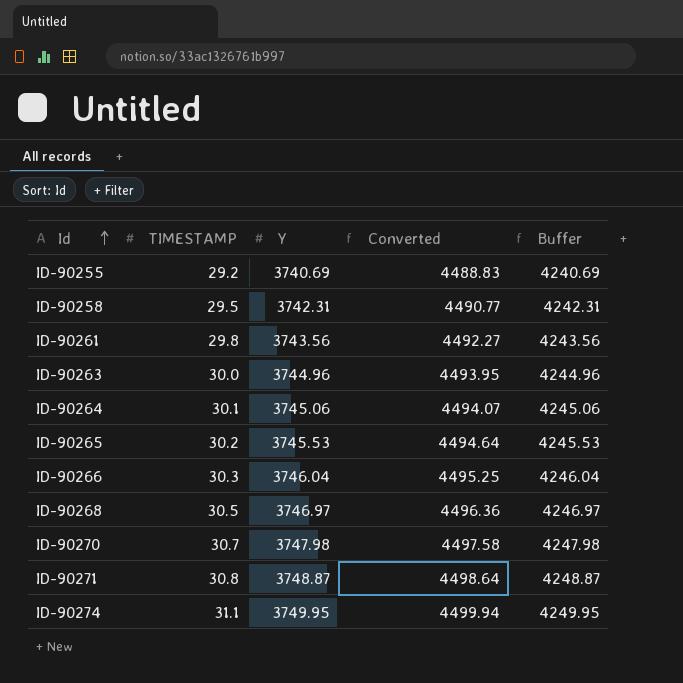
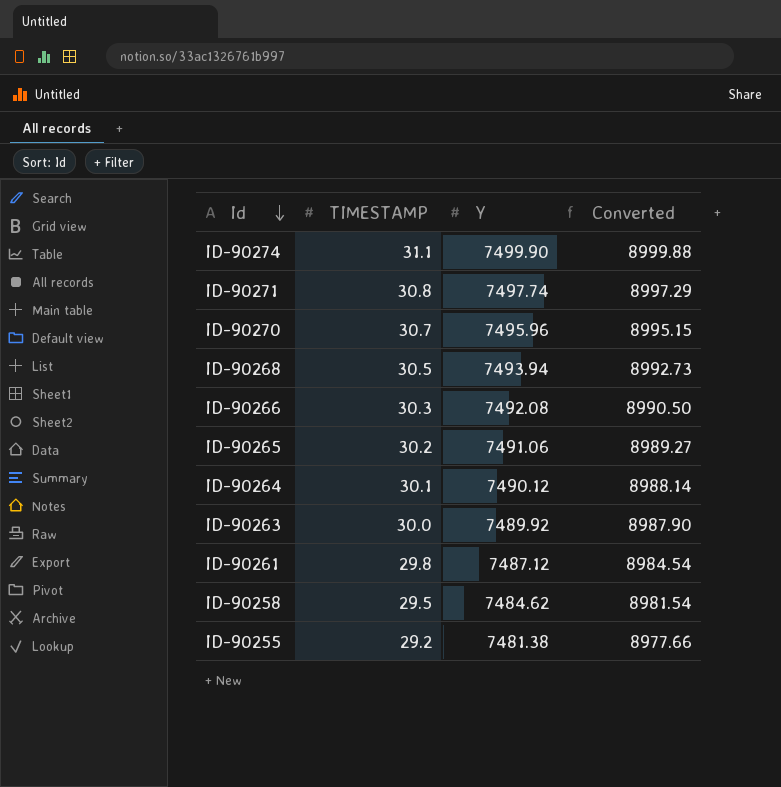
row order: Id ascending -> Id descending
column Buffer | formula: [Y] + 500 -> none
ID-90274 | Y: 3749.95 -> 7499.90
ID-90274 | Converted: 4499.94 -> 8999.88
ID-90271 | Y: 3748.87 -> 7497.74
ID-90271 | Converted: 4498.64 -> 8997.29
ID-90270 | Y: 3747.98 -> 7495.96
ID-90270 | Converted: 4497.58 -> 8995.15
ID-90268 | Y: 3746.97 -> 7493.94
ID-90268 | Converted: 4496.36 -> 8992.73
ID-90266 | Y: 3746.04 -> 7492.08
ID-90266 | Converted: 4495.25 -> 8990.50
ID-90265 | Y: 3745.53 -> 7491.06
ID-90265 | Converted: 4494.64 -> 8989.27
ID-90264 | Y: 3745.06 -> 7490.12
ID-90264 | Converted: 4494.07 -> 8988.14
ID-90263 | Y: 3744.96 -> 7489.92
ID-90263 | Converted: 4493.95 -> 8987.90
ID-90261 | Y: 3743.56 -> 7487.12
ID-90261 | Converted: 4492.27 -> 8984.54
ID-90258 | Y: 3742.31 -> 7484.62
ID-90258 | Converted: 4490.77 -> 8981.54
ID-90255 | Y: 3740.69 -> 7481.38
ID-90255 | Converted: 4488.83 -> 8977.66

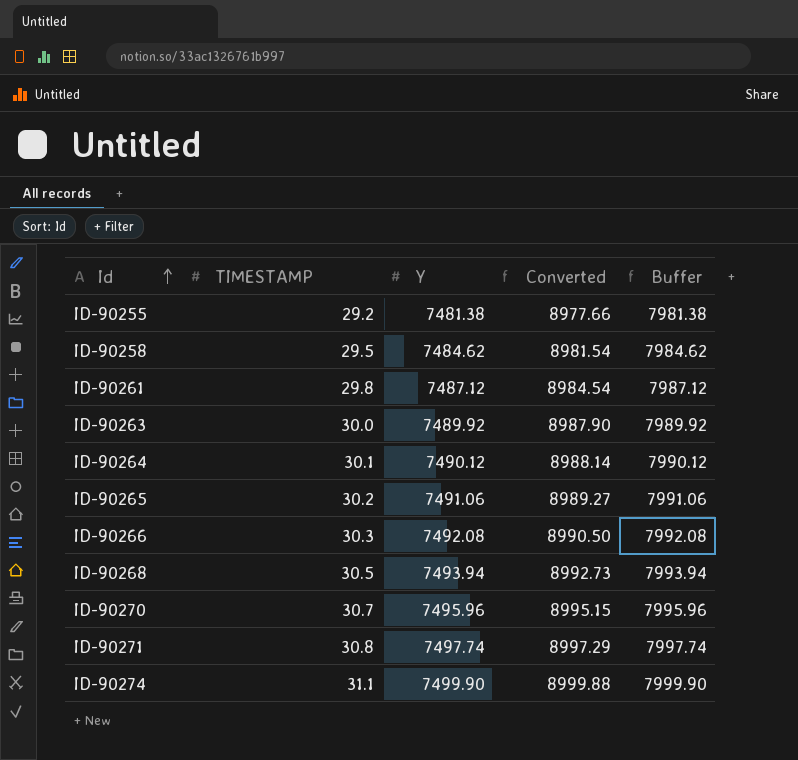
row order: Id descending -> Id ascending
column Buffer | formula: none -> [Y] + 500

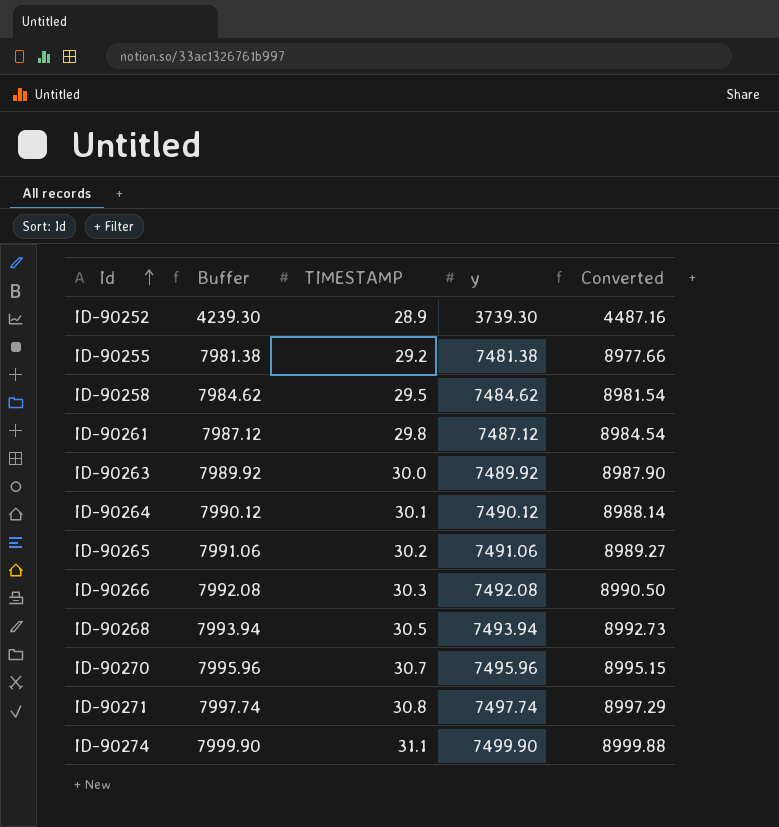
column Buffer | position: 5 -> 2
column name: Y -> y
row ID-90252: none -> 4239.30 | 28.9 | 3739.30 | 4487.16

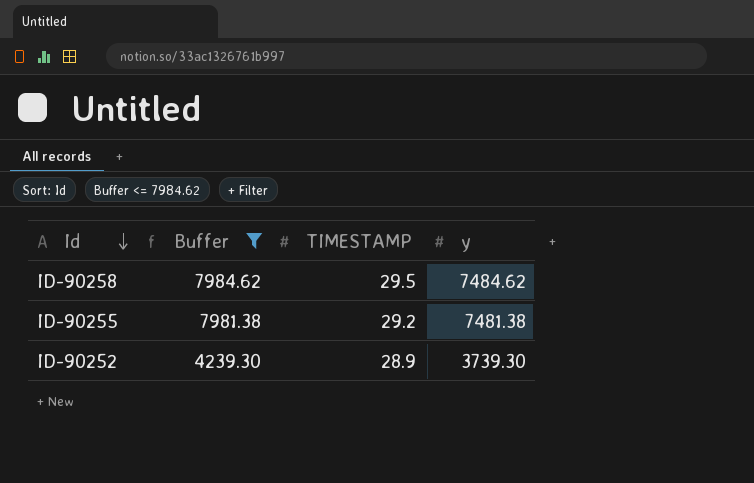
filter: none -> Buffer <= 7984.62
row order: Id ascending -> Id descending
column Converted | formula: [y] * 1.2 -> none

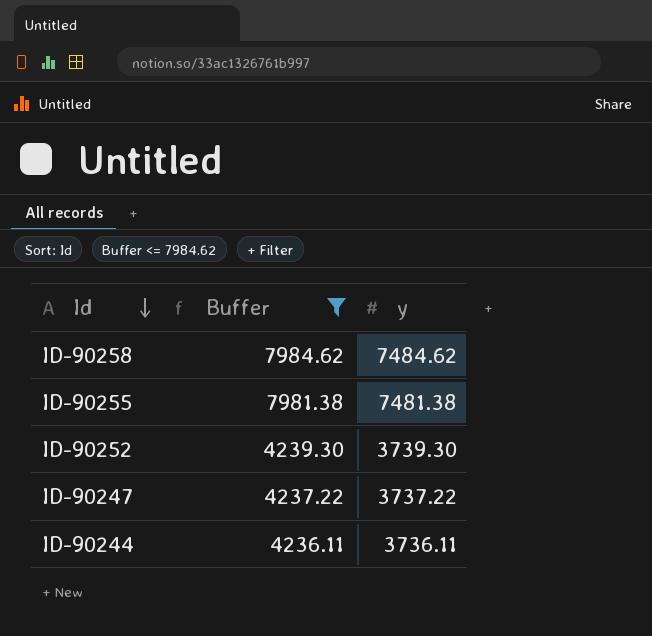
column TIMESTAMP | position: 3 -> none
row ID-90247: none -> 4237.22 | 3737.22
row ID-90244: none -> 4236.11 | 3736.11

